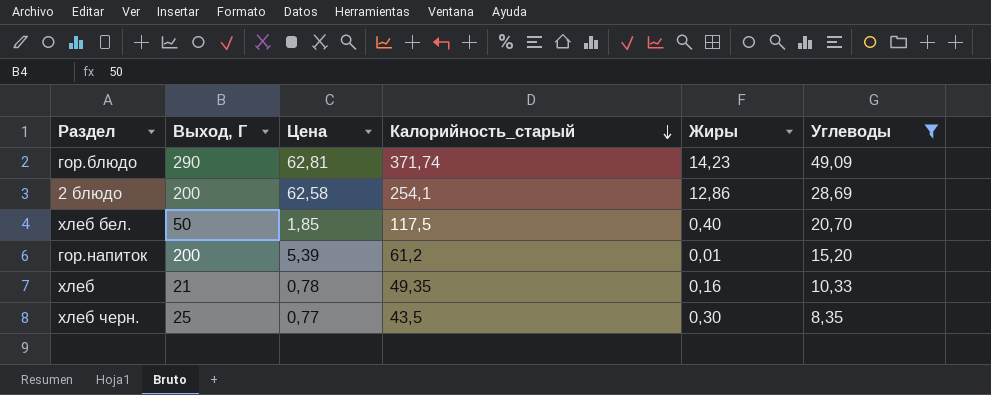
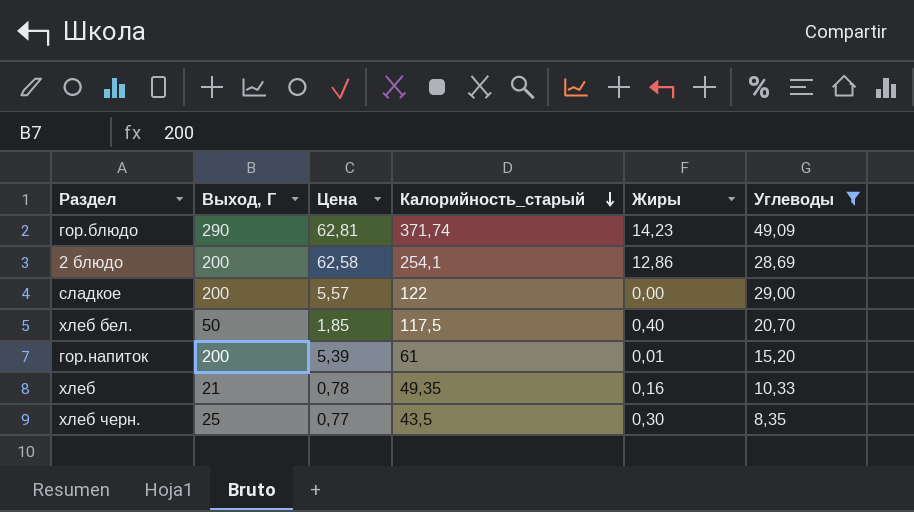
row сладкое: none -> 200 | 5,57 | 122 | 0,00 | 29,00
гор.напиток | Калорийность_старый: 61,2 -> 61

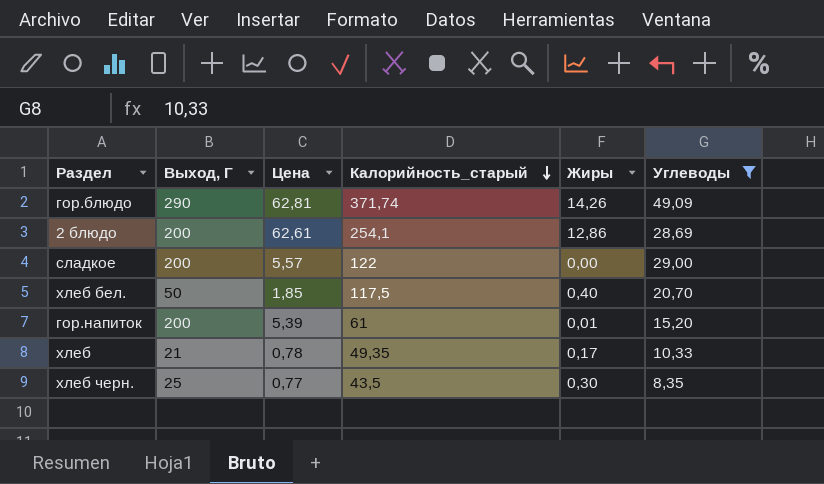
гор.блюдо | Жиры: 14,23 -> 14,26
2 блюдо | Цена: 62,58 -> 62,61
хлеб | Жиры: 0,16 -> 0,17

